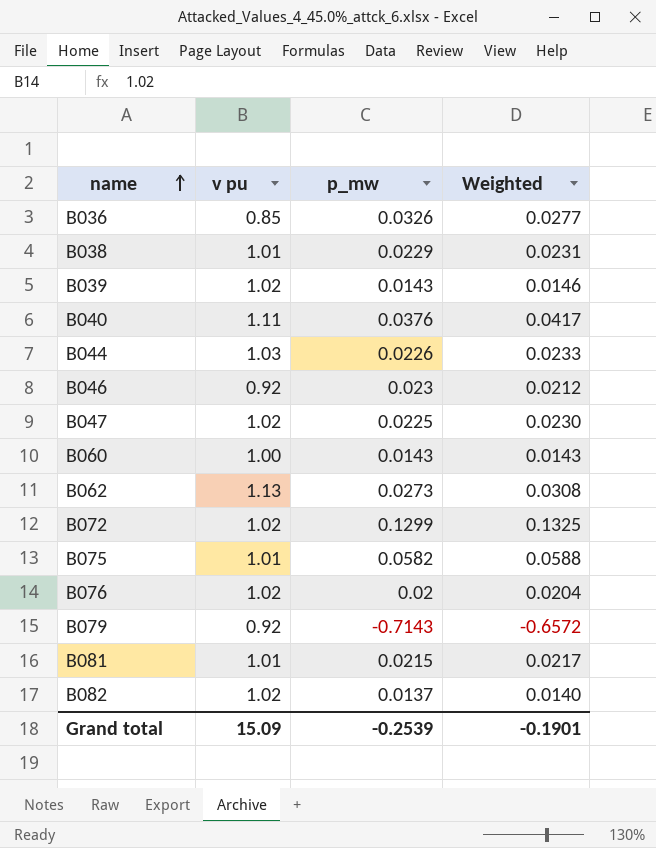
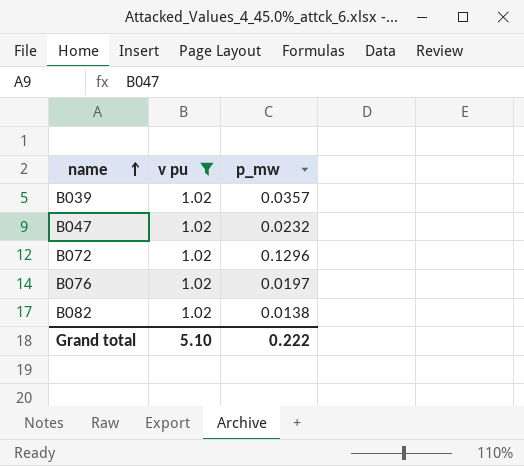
filter: none -> v pu = 1.02
column Weighted | formula: [v pu] * [p_mw] -> none
B039 | p_mw: 0.0143 -> 0.0357
B047 | p_mw: 0.0225 -> 0.0232
B072 | p_mw: 0.1299 -> 0.1296
B076 | p_mw: 0.02 -> 0.0197
B082 | p_mw: 0.0137 -> 0.0138
Grand total | v pu: 15.09 -> 5.10
Grand total | p_mw: -0.2539 -> 0.222

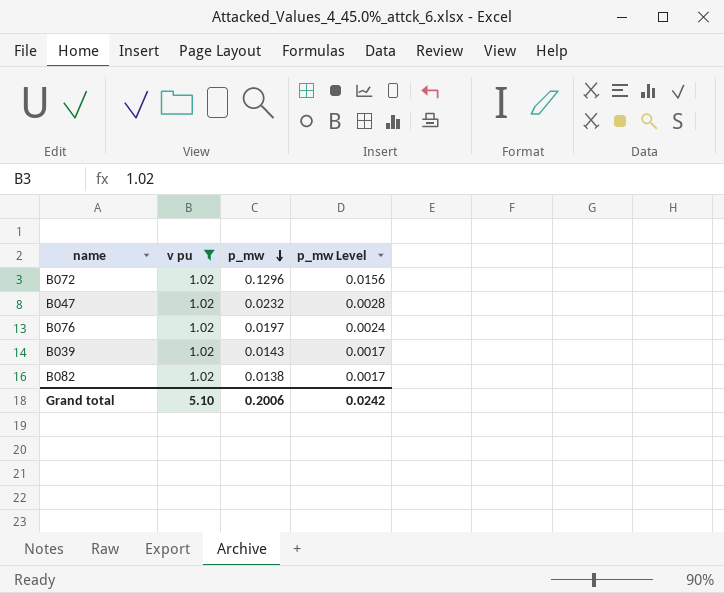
row order: name ascending -> p_mw descending
column p_mw Level | formula: none -> [p_mw] * 0.12
B039 | p_mw: 0.0357 -> 0.0143
Grand total | p_mw: 0.222 -> 0.2006

